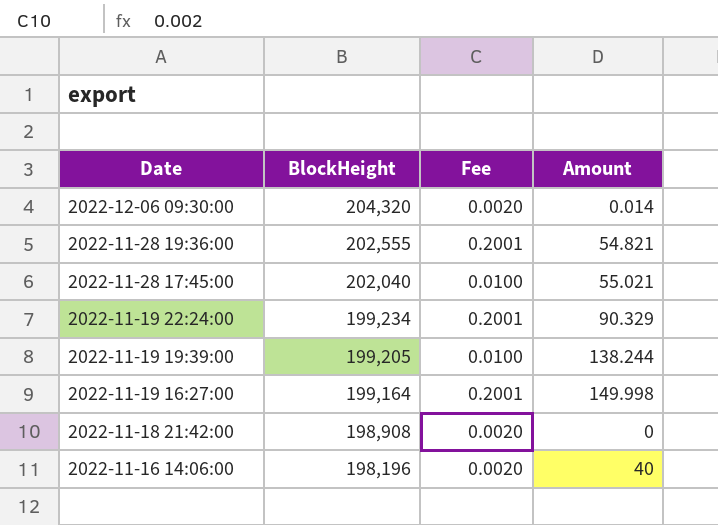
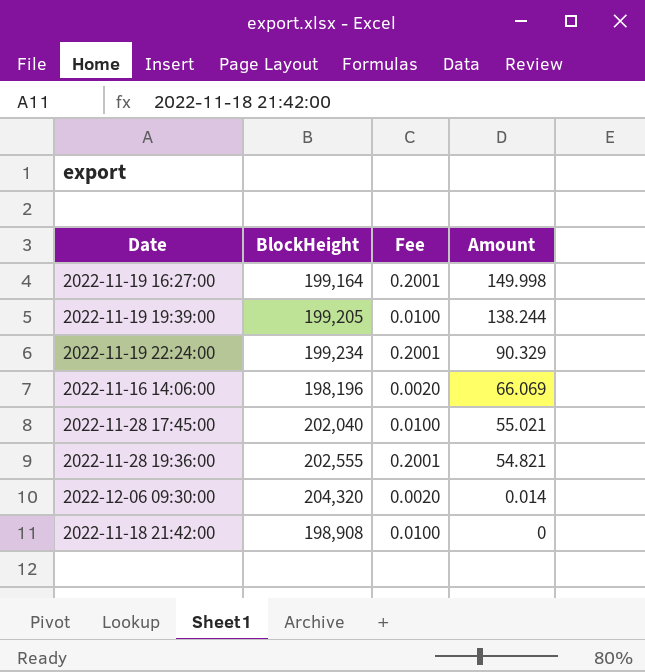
row order: Date descending -> Amount descending
2022-11-16 14:06:00 | Amount: 40 -> 66.069
2022-11-18 21:42:00 | Fee: 0.0020 -> 0.0100

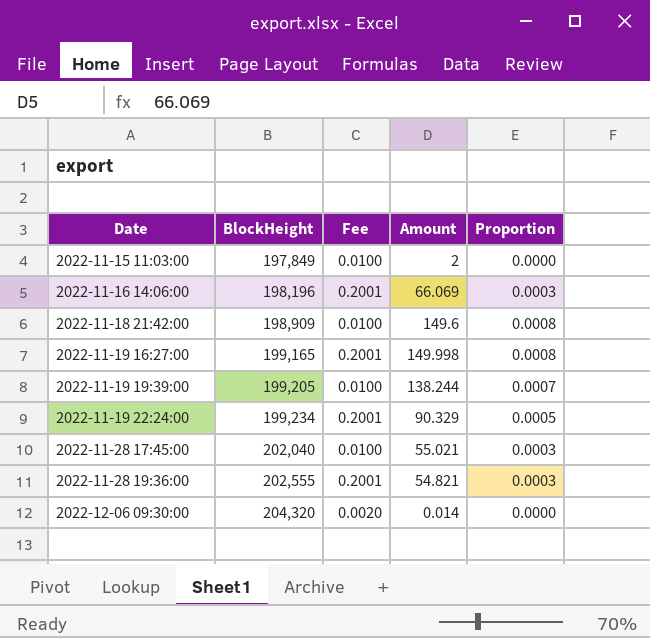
row order: Amount descending -> Date ascending
column Proportion | formula: none -> [Amount] / [BlockHeight]
row 2022-11-15 11:03:00: none -> 197,849 | 0.0100 | 2 | 0.0000
2022-11-16 14:06:00 | Fee: 0.0020 -> 0.2001
2022-11-18 21:42:00 | BlockHeight: 198,908 -> 198,909
2022-11-18 21:42:00 | Amount: 0 -> 149.6
2022-11-19 16:27:00 | BlockHeight: 199,164 -> 199,165

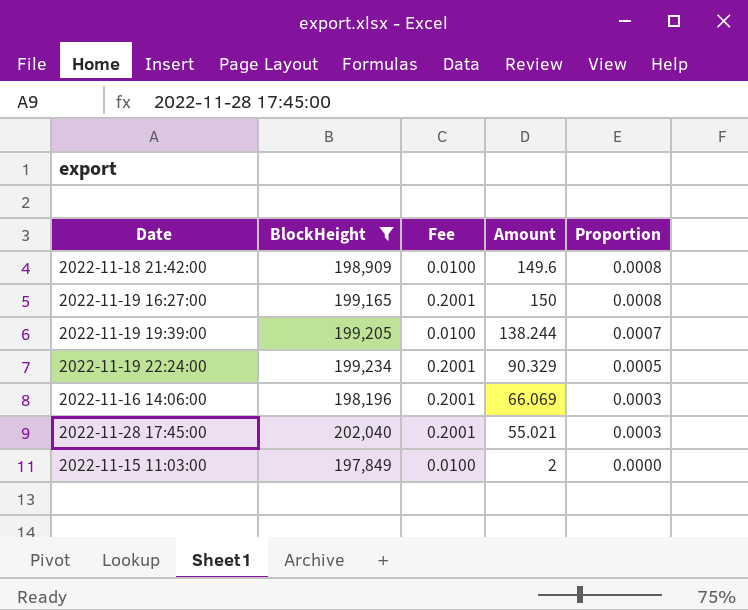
filter: none -> BlockHeight <= 202,040
row order: Date ascending -> Proportion descending
2022-11-19 16:27:00 | Amount: 149.998 -> 150
2022-11-28 17:45:00 | Fee: 0.0100 -> 0.2001

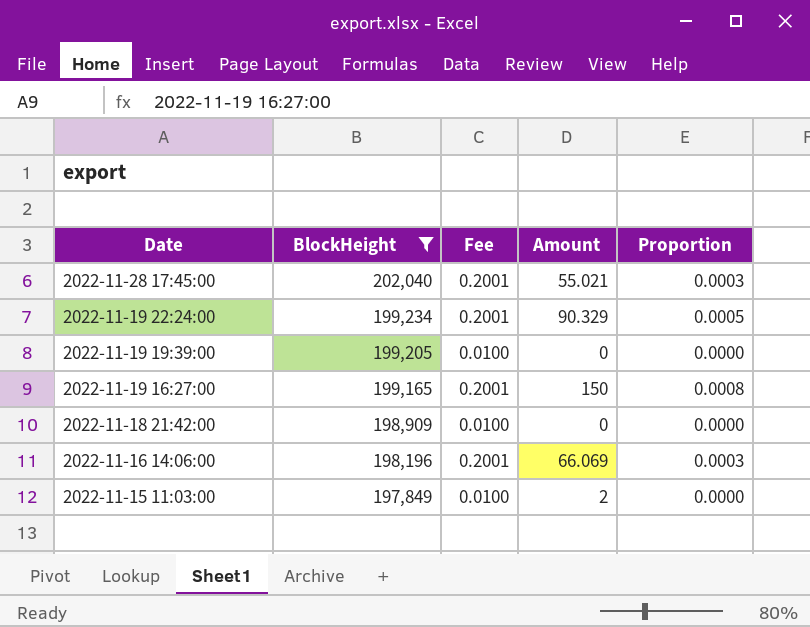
row order: Proportion descending -> Date descending
2022-11-19 19:39:00 | Amount: 138.244 -> 0
2022-11-19 19:39:00 | Proportion: 0.0007 -> 0.0000
2022-11-18 21:42:00 | Amount: 149.6 -> 0
2022-11-18 21:42:00 | Proportion: 0.0008 -> 0.0000

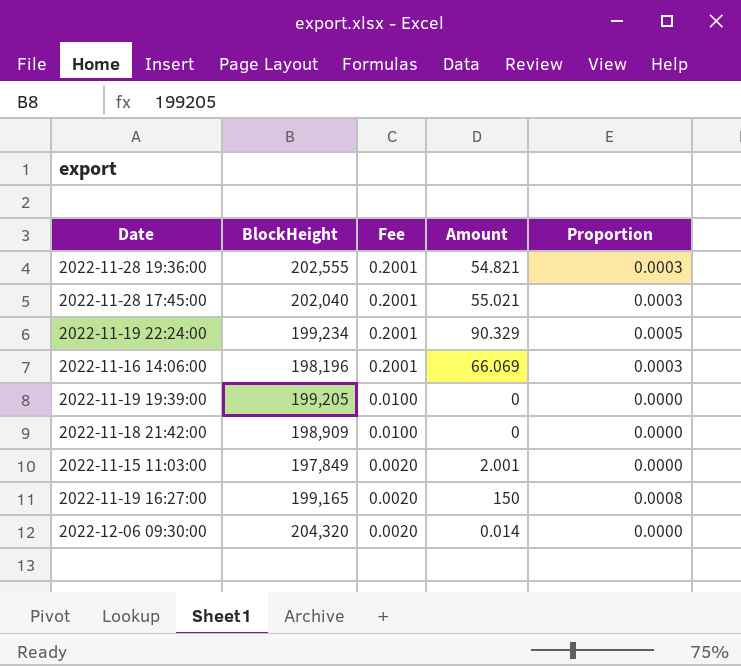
filter: BlockHeight <= 202,040 -> none
row order: Date descending -> Fee descending
2022-11-15 11:03:00 | Fee: 0.0100 -> 0.0020
2022-11-15 11:03:00 | Amount: 2 -> 2.001
2022-11-19 16:27:00 | Fee: 0.2001 -> 0.0020

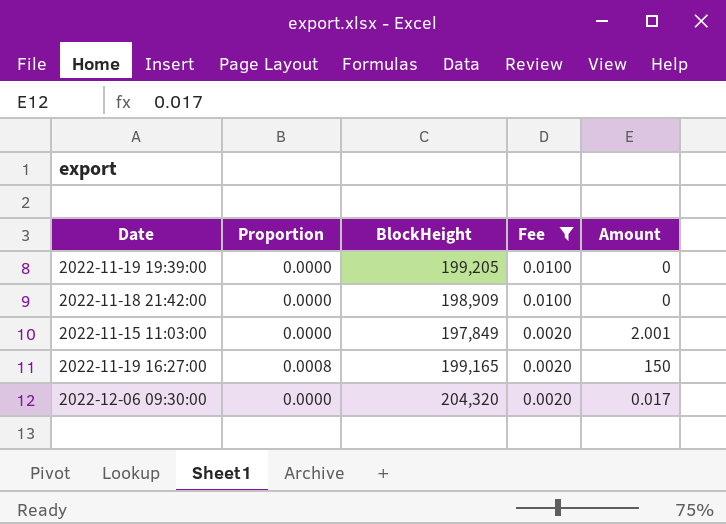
filter: none -> Fee != 0.2001
column Proportion | position: 5 -> 2
2022-12-06 09:30:00 | Amount: 0.014 -> 0.017

